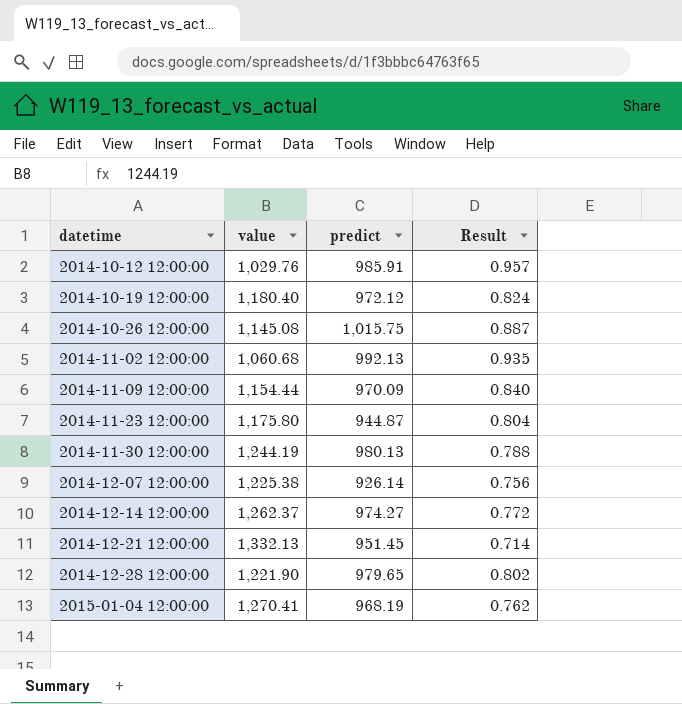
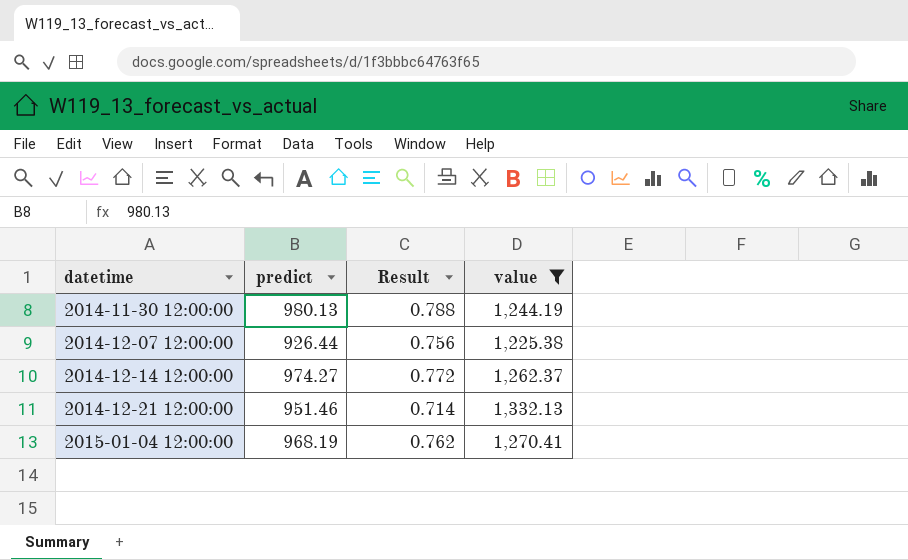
filter: none -> value >= 1,225.38
column value | position: 2 -> 4
2014-12-07 12:00:00 | predict: 926.14 -> 926.44
2014-12-21 12:00:00 | predict: 951.45 -> 951.46

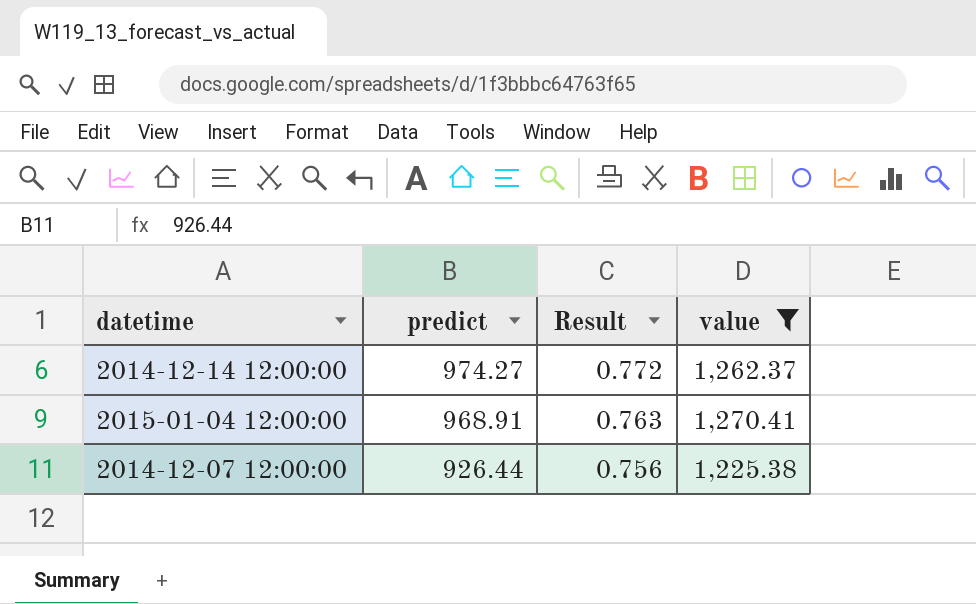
row order: datetime ascending -> predict descending
row 2014-11-30 12:00:00: 980.13 | 0.788 | 1,244.19 -> none
row 2014-12-21 12:00:00: 951.46 | 0.714 | 1,332.13 -> none
2015-01-04 12:00:00 | predict: 968.19 -> 968.91
2015-01-04 12:00:00 | Result: 0.762 -> 0.763

